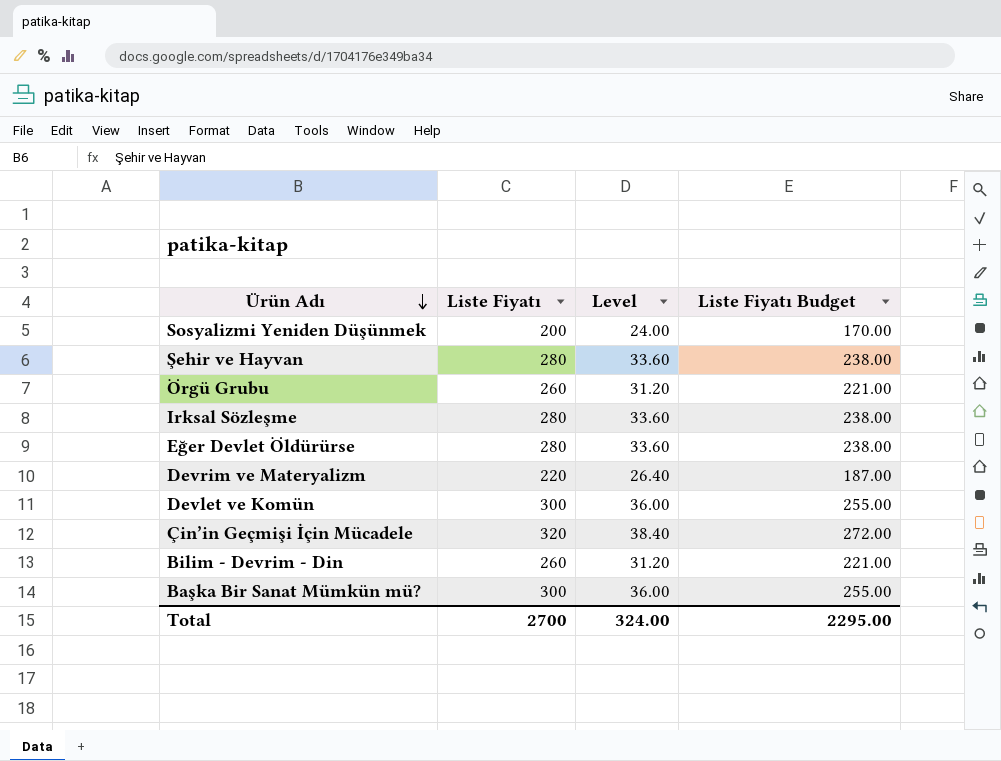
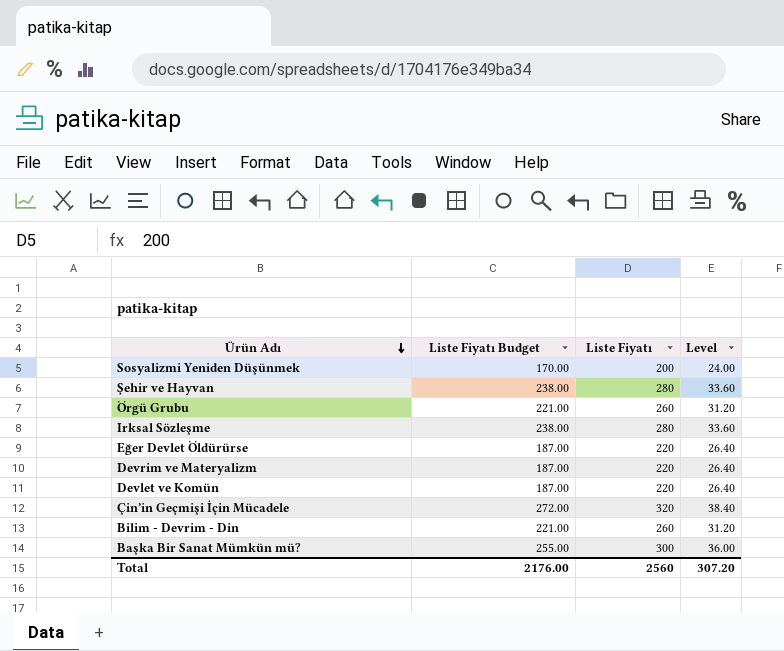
column Liste Fiyatı Budget | position: 4 -> 2
Eğer Devlet Öldürürse | Liste Fiyatı Budget: 238.00 -> 187.00
Eğer Devlet Öldürürse | Liste Fiyatı: 280 -> 220
Eğer Devlet Öldürürse | Level: 33.60 -> 26.40
Devlet ve Komün | Liste Fiyatı Budget: 255.00 -> 187.00
Devlet ve Komün | Liste Fiyatı: 300 -> 220
Devlet ve Komün | Level: 36.00 -> 26.40
Total | Liste Fiyatı Budget: 2295.00 -> 2176.00
Total | Liste Fiyatı: 2700 -> 2560
Total | Level: 324.00 -> 307.20

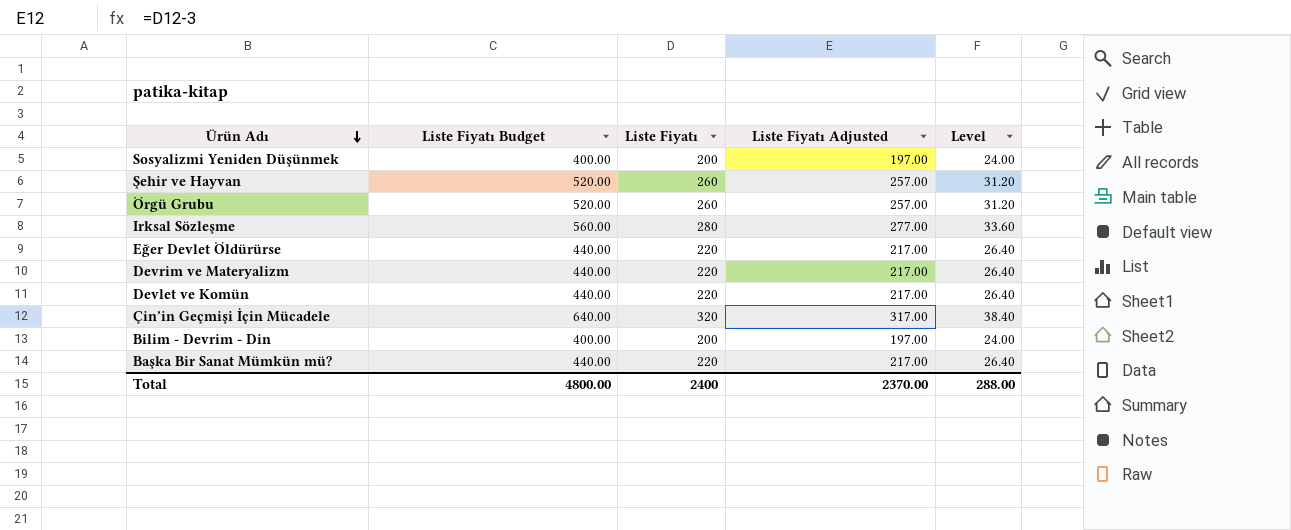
column Liste Fiyatı Budget | formula: [Liste Fiyatı] * 0.85 -> [Liste Fiyatı] * 2
column Liste Fiyatı Adjusted | formula: none -> [Liste Fiyatı] - 3
Şehir ve Hayvan | Liste Fiyatı: 280 -> 260
Şehir ve Hayvan | Level: 33.60 -> 31.20
Bilim - Devrim - Din | Liste Fiyatı: 260 -> 200
Bilim - Devrim - Din | Level: 31.20 -> 24.00
Başka Bir Sanat Mümkün mü? | Liste Fiyatı: 300 -> 220
Başka Bir Sanat Mümkün mü? | Level: 36.00 -> 26.40
Total | Liste Fiyatı Budget: 2176.00 -> 4800.00
Total | Liste Fiyatı: 2560 -> 2400
Total | Level: 307.20 -> 288.00

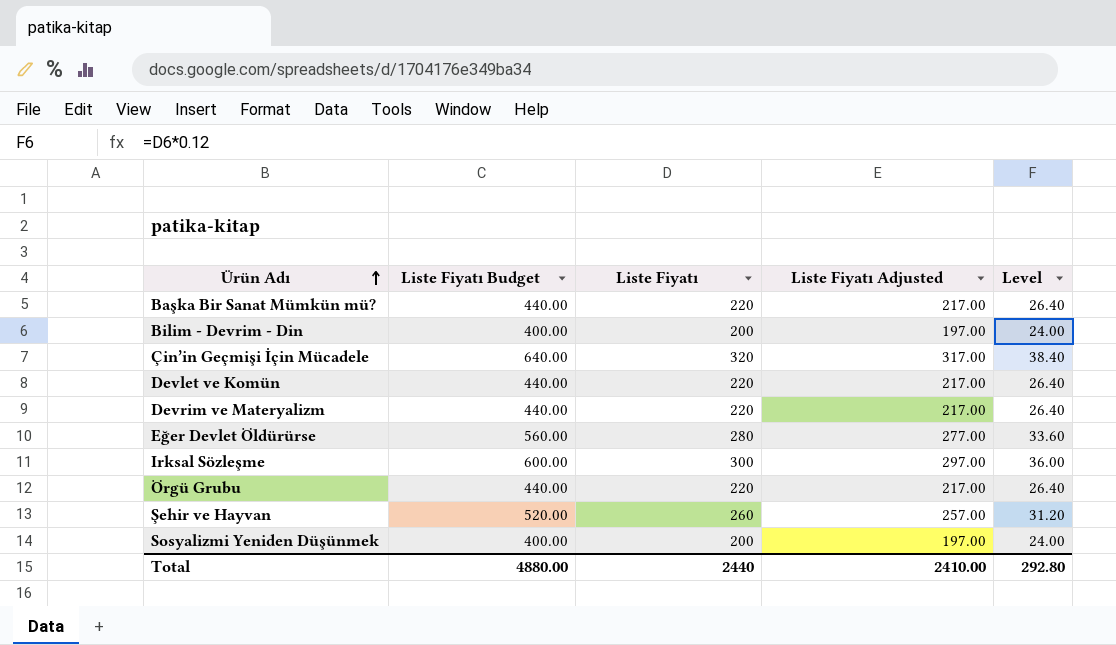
row order: Ürün Adı descending -> Ürün Adı ascending
Eğer Devlet Öldürürse | Liste Fiyatı Budget: 440.00 -> 560.00
Eğer Devlet Öldürürse | Liste Fiyatı: 220 -> 280
Eğer Devlet Öldürürse | Liste Fiyatı Adjusted: 217.00 -> 277.00
Eğer Devlet Öldürürse | Level: 26.40 -> 33.60
Irksal Sözleşme | Liste Fiyatı Budget: 560.00 -> 600.00
Irksal Sözleşme | Liste Fiyatı: 280 -> 300
Irksal Sözleşme | Liste Fiyatı Adjusted: 277.00 -> 297.00
Irksal Sözleşme | Level: 33.60 -> 36.00
Örgü Grubu | Liste Fiyatı Budget: 520.00 -> 440.00
Örgü Grubu | Liste Fiyatı: 260 -> 220
Örgü Grubu | Liste Fiyatı Adjusted: 257.00 -> 217.00
Örgü Grubu | Level: 31.20 -> 26.40
Total | Liste Fiyatı Budget: 4800.00 -> 4880.00
Total | Liste Fiyatı: 2400 -> 2440
Total | Liste Fiyatı Adjusted: 2370.00 -> 2410.00
Total | Level: 288.00 -> 292.80

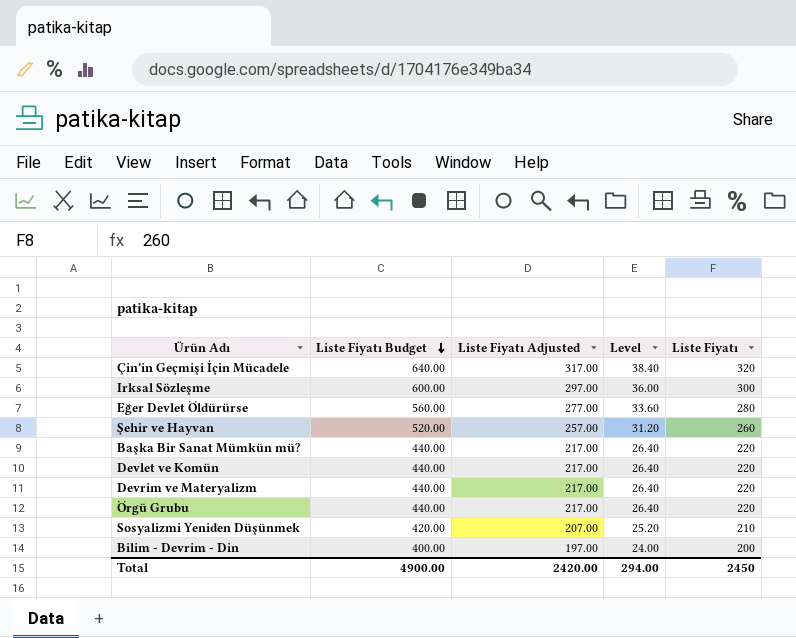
row order: Ürün Adı ascending -> Liste Fiyatı Budget descending
column Liste Fiyatı | position: 3 -> 5
Sosyalizmi Yeniden Düşünmek | Liste Fiyatı Budget: 400.00 -> 420.00
Sosyalizmi Yeniden Düşünmek | Liste Fiyatı Adjusted: 197.00 -> 207.00
Sosyalizmi Yeniden Düşünmek | Level: 24.00 -> 25.20
Sosyalizmi Yeniden Düşünmek | Liste Fiyatı: 200 -> 210
Total | Liste Fiyatı Budget: 4880.00 -> 4900.00
Total | Liste Fiyatı Adjusted: 2410.00 -> 2420.00
Total | Level: 292.80 -> 294.00
Total | Liste Fiyatı: 2440 -> 2450

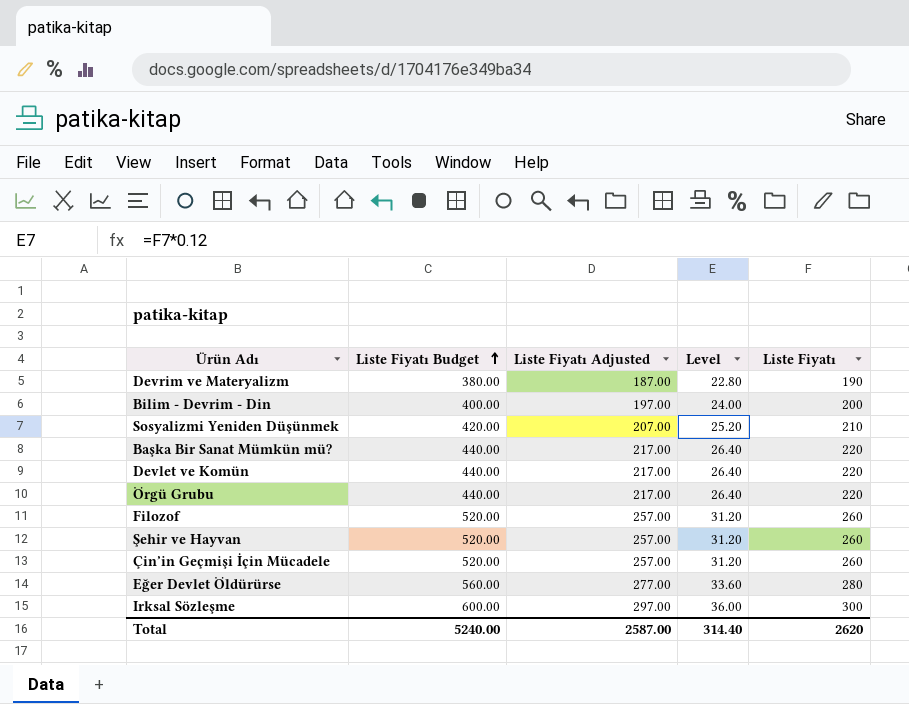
row order: Liste Fiyatı Budget descending -> Liste Fiyatı Budget ascending
Devrim ve Materyalizm | Liste Fiyatı Budget: 440.00 -> 380.00
Devrim ve Materyalizm | Liste Fiyatı Adjusted: 217.00 -> 187.00
Devrim ve Materyalizm | Level: 26.40 -> 22.80
Devrim ve Materyalizm | Liste Fiyatı: 220 -> 190
row Filozof: none -> 520.00 | 257.00 | 31.20 | 260
Çin’in Geçmişi İçin Mücadele | Liste Fiyatı Budget: 640.00 -> 520.00
Çin’in Geçmişi İçin Mücadele | Liste Fiyatı Adjusted: 317.00 -> 257.00
Çin’in Geçmişi İçin Mücadele | Level: 38.40 -> 31.20
Çin’in Geçmişi İçin Mücadele | Liste Fiyatı: 320 -> 260
Total | Liste Fiyatı Budget: 4900.00 -> 5240.00
Total | Liste Fiyatı Adjusted: 2420.00 -> 2587.00
Total | Level: 294.00 -> 314.40
Total | Liste Fiyatı: 2450 -> 2620

